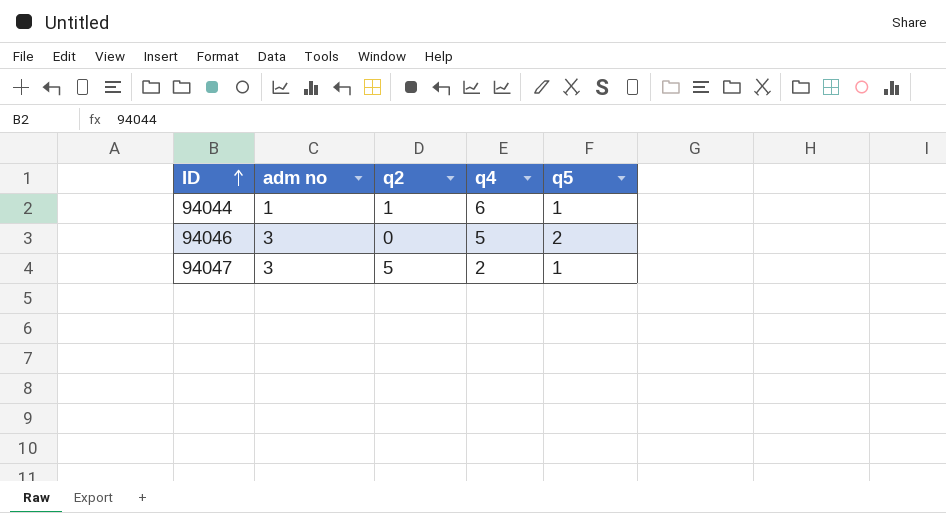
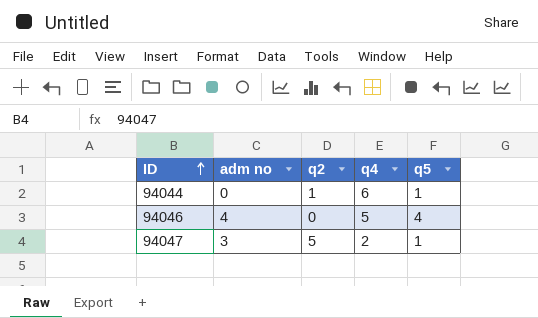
94044 | adm no: 1 -> 0
94046 | adm no: 3 -> 4
94046 | q5: 2 -> 4

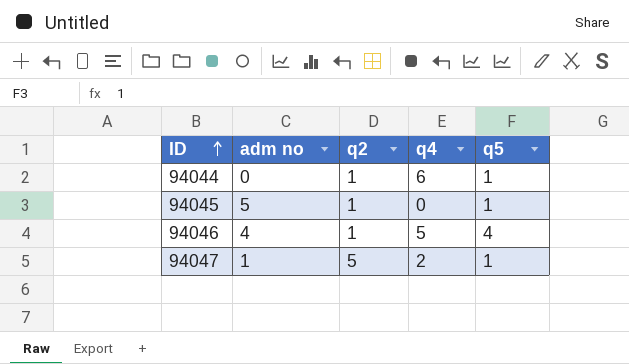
row 94045: none -> 5 | 1 | 0 | 1
94046 | q2: 0 -> 1
94047 | adm no: 3 -> 1

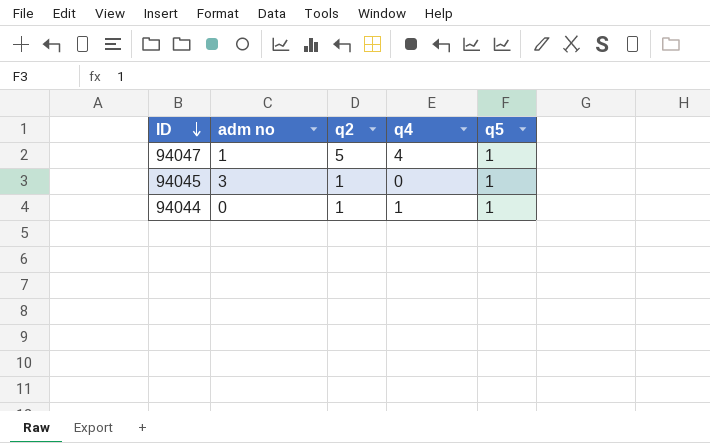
row order: ID ascending -> ID descending
row 94046: 4 | 1 | 5 | 4 -> none
94047 | q4: 2 -> 4
94045 | adm no: 5 -> 3
94044 | q4: 6 -> 1

